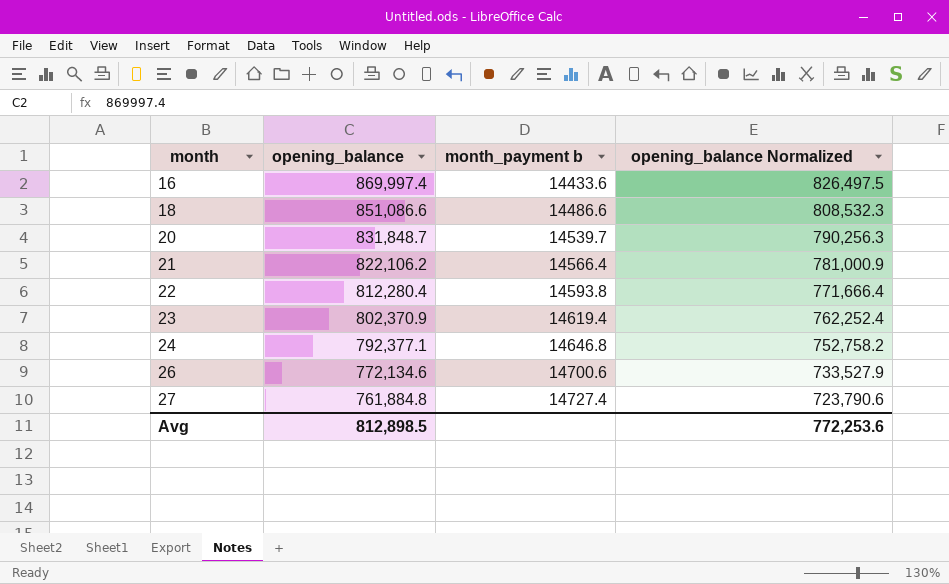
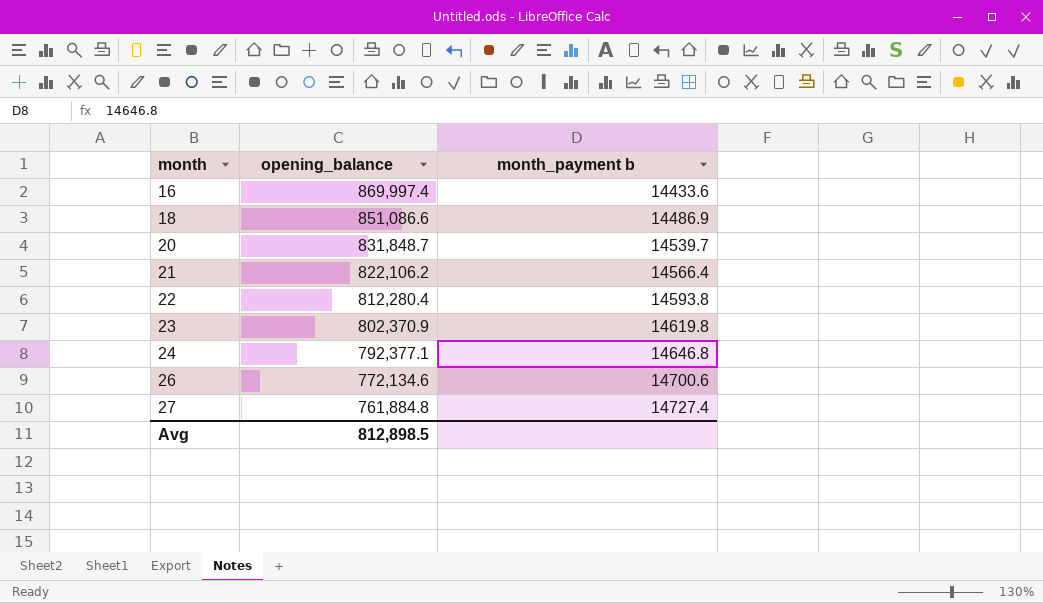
column opening_balance Normalized | formula: [opening_balance] * 0.95 -> none
18 | month_payment b: 14486.6 -> 14486.9
23 | month_payment b: 14619.4 -> 14619.8

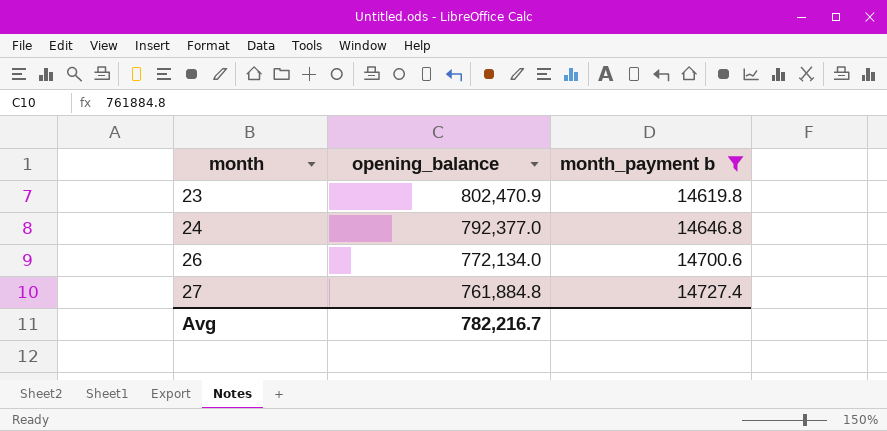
filter: none -> month_payment b >= 14619.8
23 | opening_balance: 802,370.9 -> 802,470.9
24 | opening_balance: 792,377.1 -> 792,377.0
26 | opening_balance: 772,134.6 -> 772,134.0
Avg | opening_balance: 812,898.5 -> 782,216.7

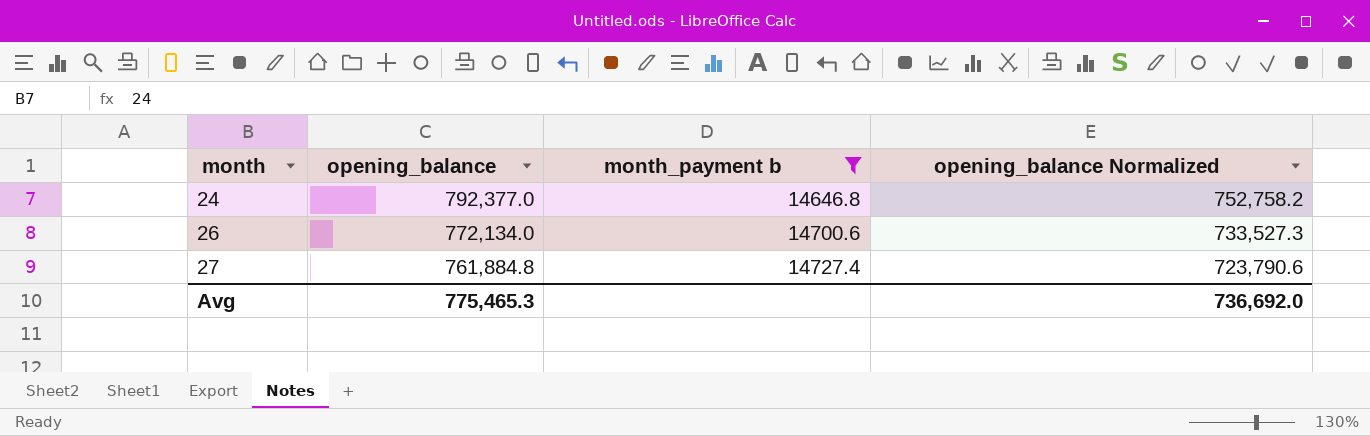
column opening_balance Normalized | formula: none -> [opening_balance] * 0.95
row 23: 802,470.9 | 14619.8 -> none
Avg | opening_balance: 782,216.7 -> 775,465.3

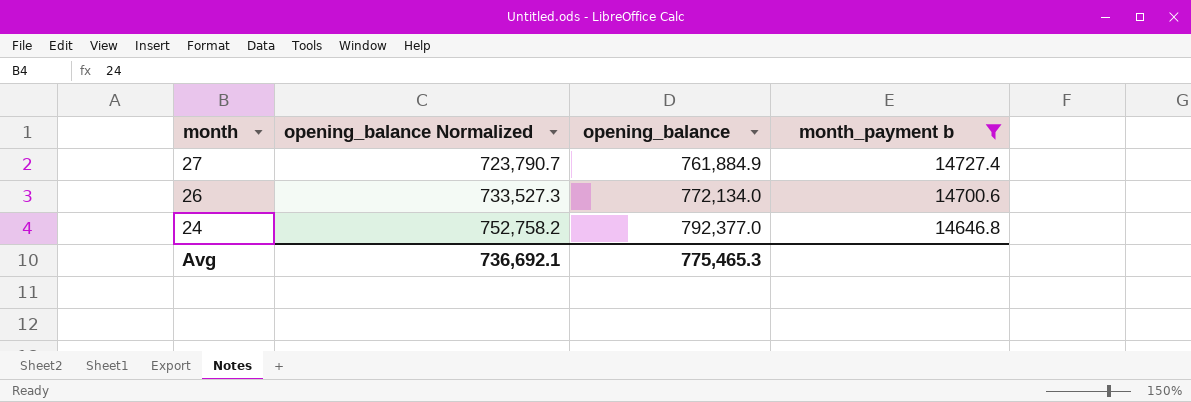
row order: month ascending -> month descending
column opening_balance Normalized | position: 4 -> 2
27 | opening_balance Normalized: 723,790.6 -> 723,790.7
27 | opening_balance: 761,884.8 -> 761,884.9
Avg | opening_balance Normalized: 736,692.0 -> 736,692.1

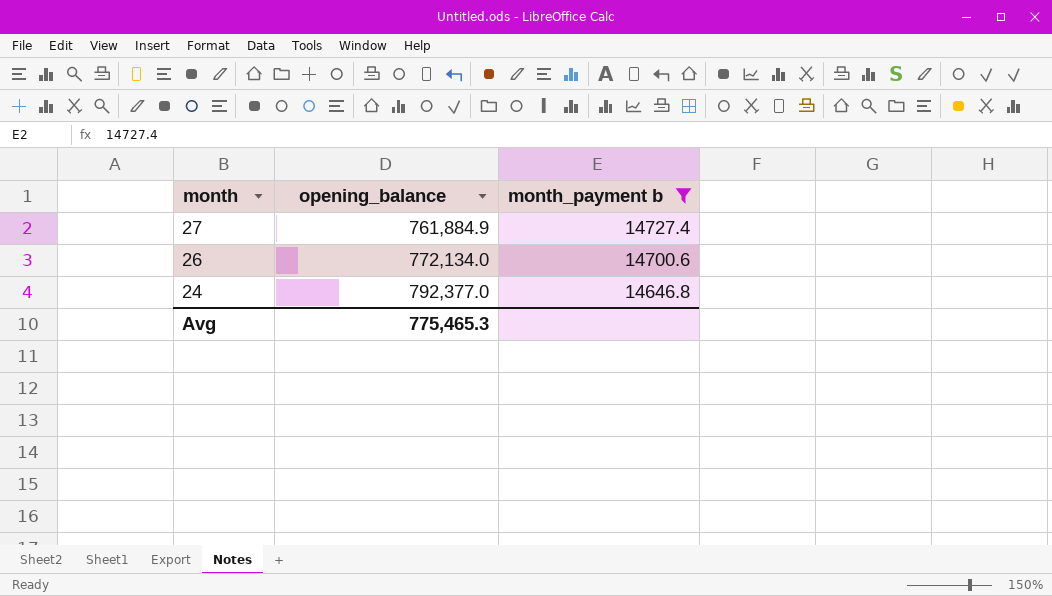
column opening_balance Normalized | formula: [opening_balance] * 0.95 -> none

